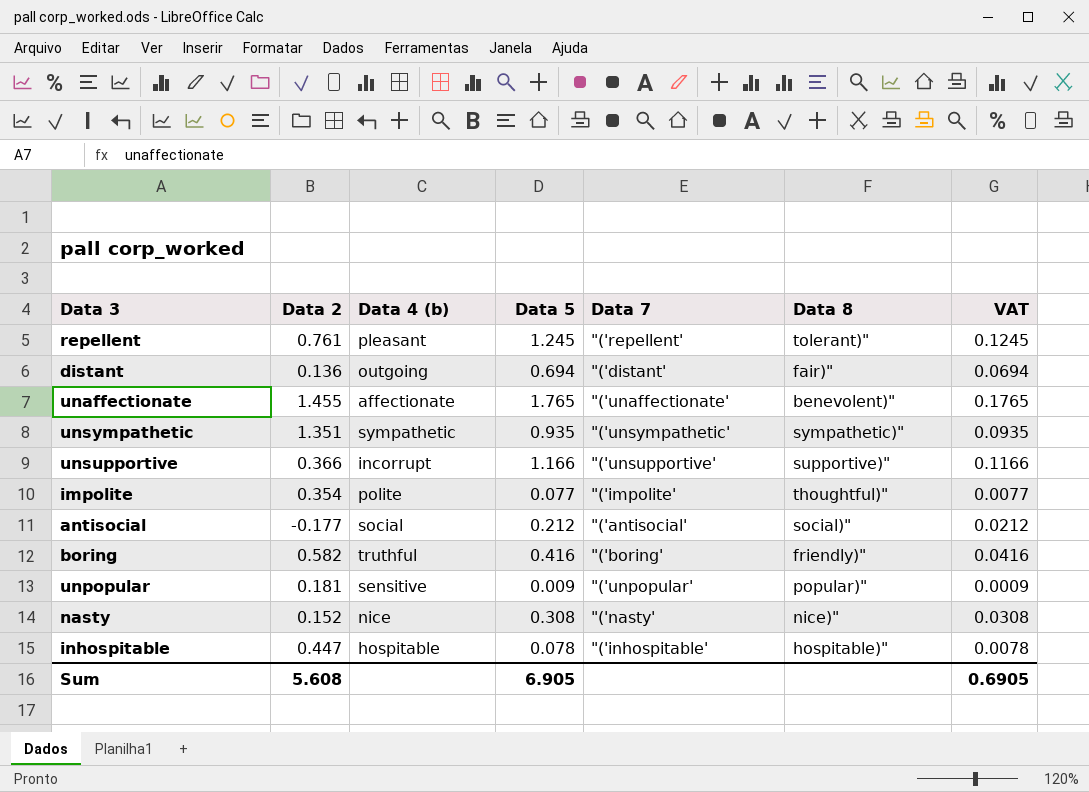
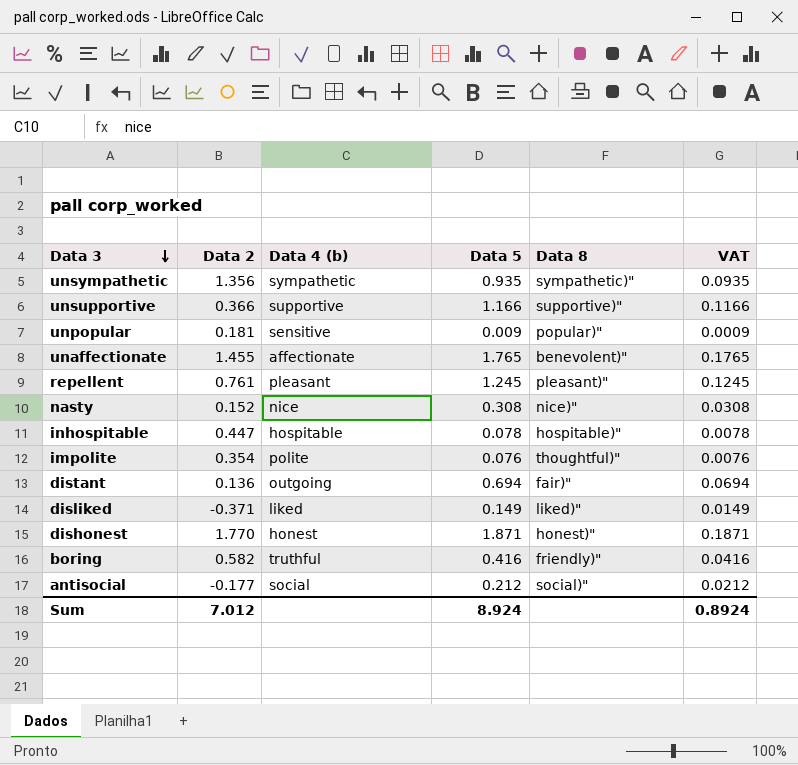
row order: none -> Data 3 descending
column Data 7 | position: 5 -> none
unsympathetic | Data 2: 1.351 -> 1.356
unsupportive | Data 4 (b): incorrupt -> supportive
repellent | Data 8: tolerant)" -> pleasant)"
impolite | Data 5: 0.077 -> 0.076
impolite | VAT: 0.0077 -> 0.0076
row disliked: none -> -0.371 | liked | 0.149 | liked)" | 0.0149
row dishonest: none -> 1.770 | honest | 1.871 | honest)" | 0.1871
Sum | Data 2: 5.608 -> 7.012
Sum | Data 5: 6.905 -> 8.924
Sum | VAT: 0.6905 -> 0.8924

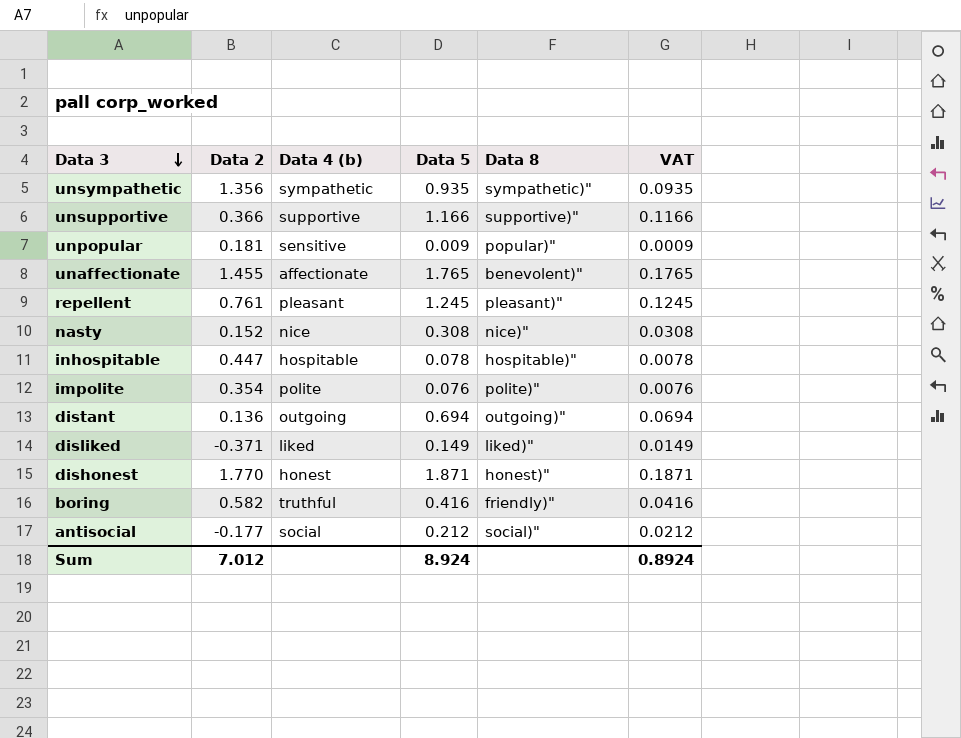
impolite | Data 8: thoughtful)" -> polite)"
distant | Data 8: fair)" -> outgoing)"

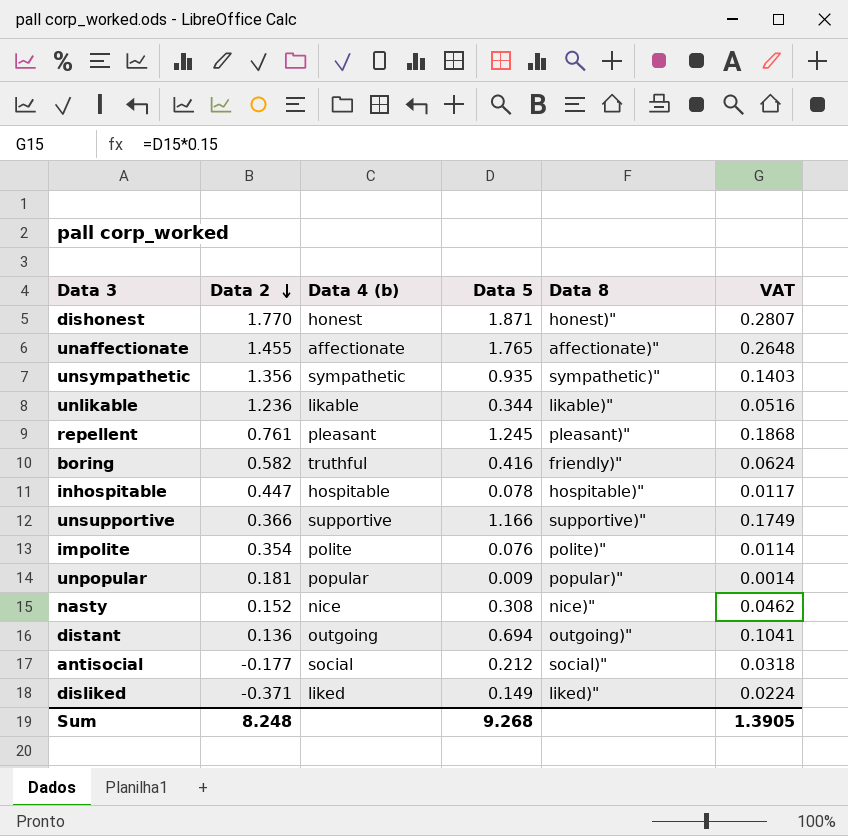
row order: Data 3 descending -> Data 2 descending
column VAT | formula: [Data 5] * 0.1 -> [Data 5] * 0.15
unaffectionate | Data 8: benevolent)" -> affectionate)"
row unlikable: none -> 1.236 | likable | 0.344 | likable)" | 0.0516
unpopular | Data 4 (b): sensitive -> popular
Sum | Data 2: 7.012 -> 8.248
Sum | Data 5: 8.924 -> 9.268
Sum | VAT: 0.8924 -> 1.3905

